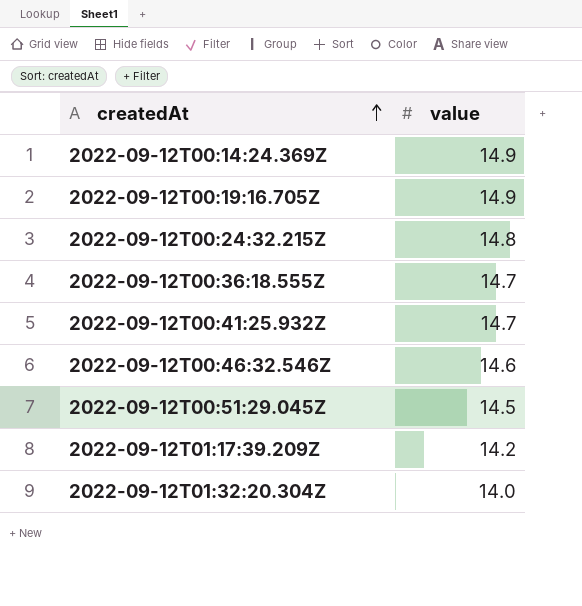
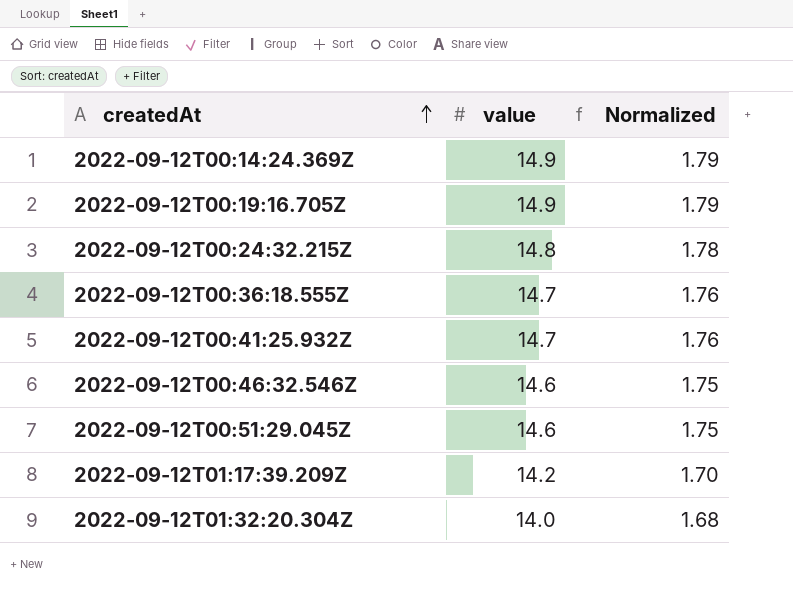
column Normalized | formula: none -> [value] * 0.12
2022-09-12T00:51:29.045Z | value: 14.5 -> 14.6

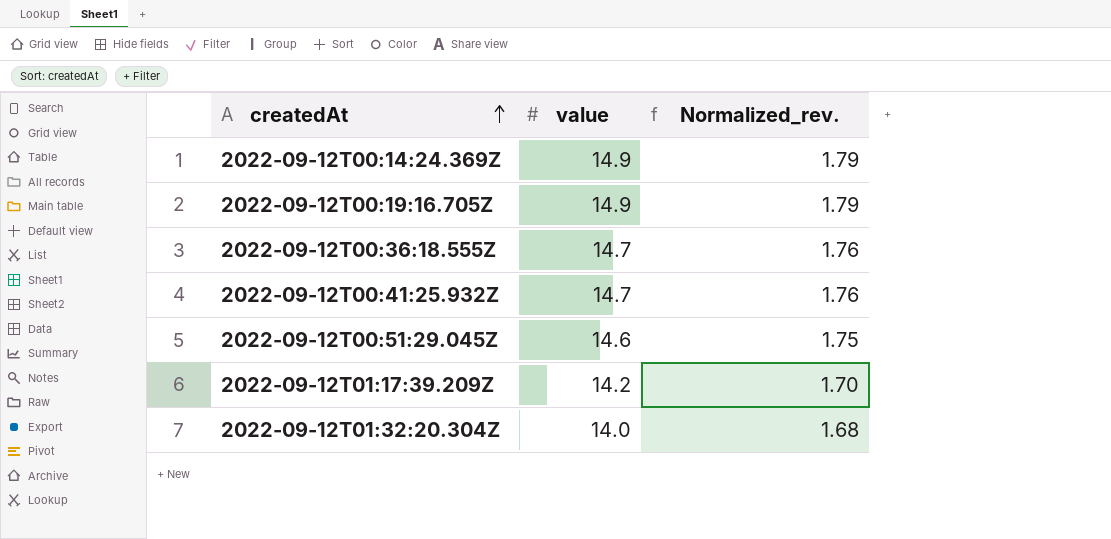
column name: Normalized -> Normalized_rev.
row 2022-09-12T00:24:32.215Z: 14.8 | 1.78 -> none
row 2022-09-12T00:46:32.546Z: 14.6 | 1.75 -> none

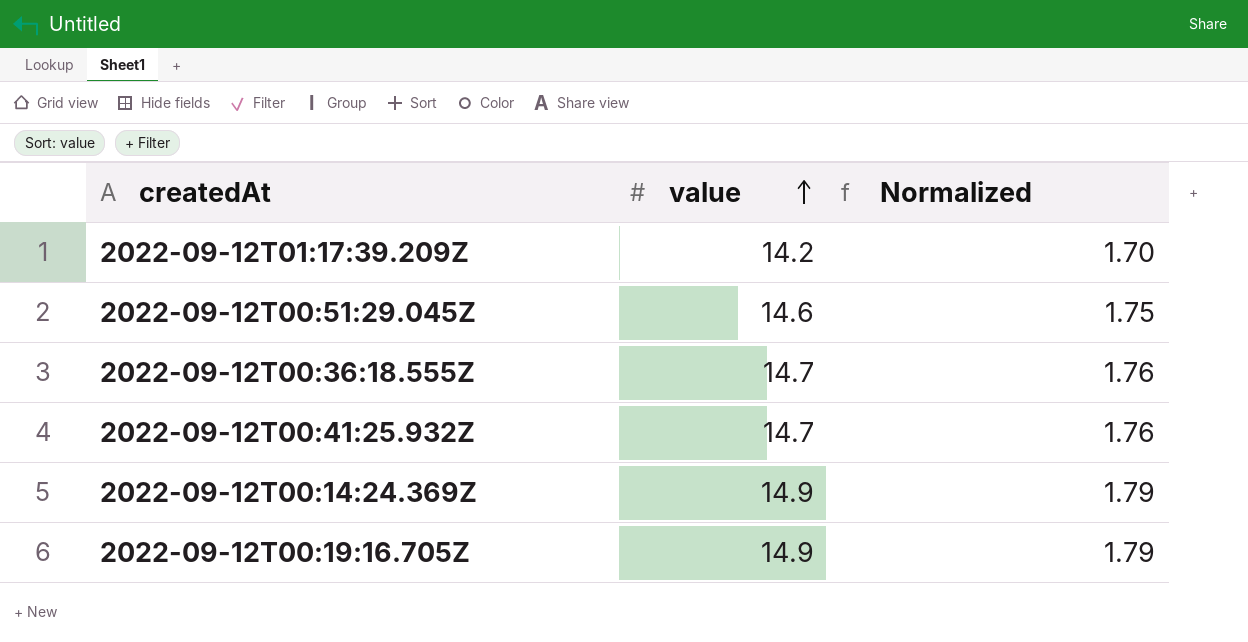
row order: createdAt ascending -> value ascending
column name: Normalized_rev. -> Normalized
row 2022-09-12T01:32:20.304Z: 14.0 | 1.68 -> none

